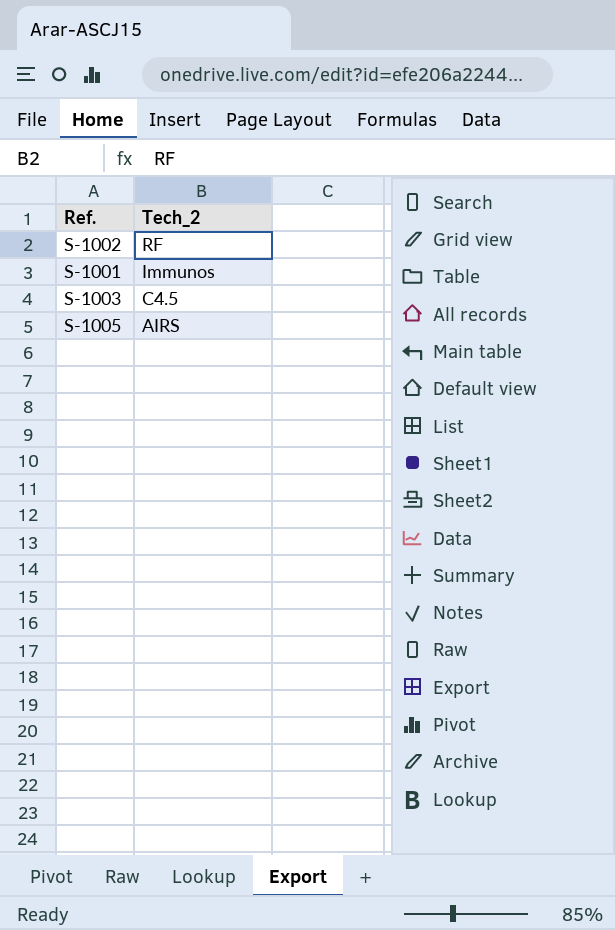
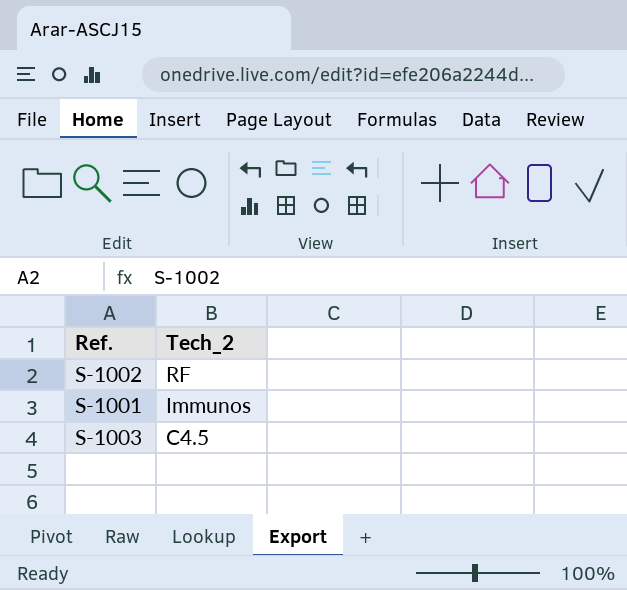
row S-1005: AIRS -> none

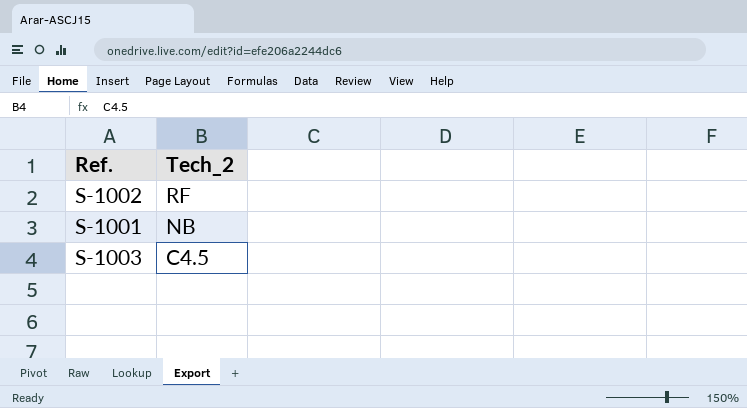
S-1001 | Tech_2: Immunos -> NB

